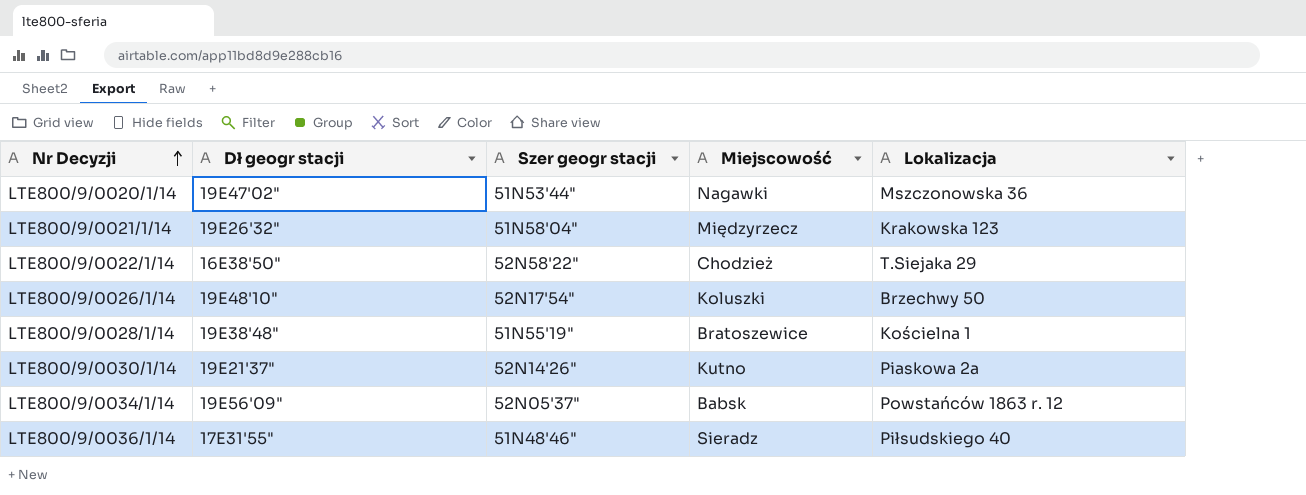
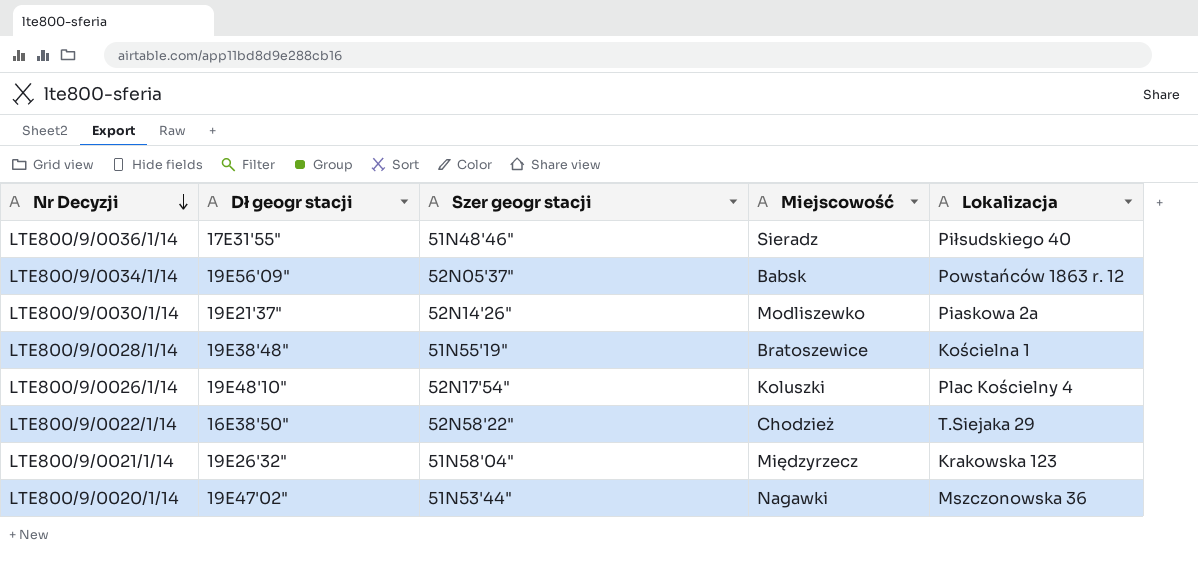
row order: Nr Decyzji ascending -> Nr Decyzji descending
LTE800/9/0030/1/14 | Miejscowość: Kutno -> Modliszewko
LTE800/9/0026/1/14 | Lokalizacja: Brzechwy 50 -> Plac Kościelny 4

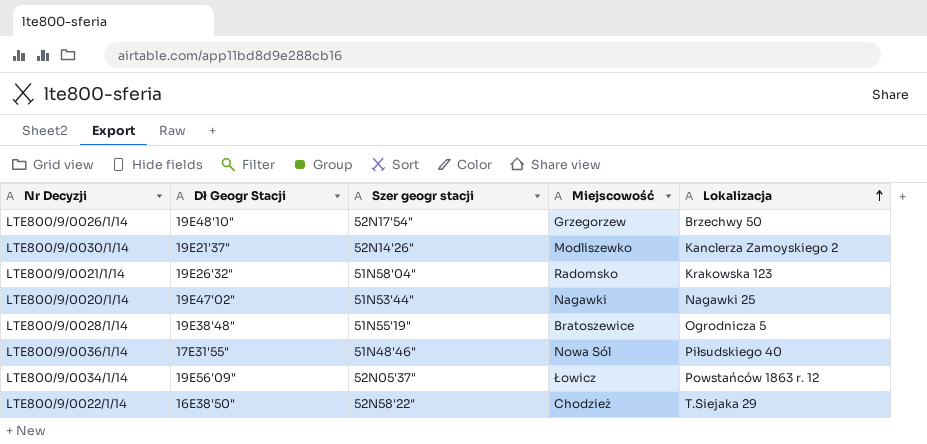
row order: Nr Decyzji descending -> Lokalizacja ascending
column name: Dł geogr stacji -> Dł Geogr Stacji
LTE800/9/0026/1/14 | Miejscowość: Koluszki -> Grzegorzew
LTE800/9/0026/1/14 | Lokalizacja: Plac Kościelny 4 -> Brzechwy 50
LTE800/9/0030/1/14 | Lokalizacja: Piaskowa 2a -> Kanclerza Zamoyskiego 2
LTE800/9/0021/1/14 | Miejscowość: Międzyrzecz -> Radomsko
LTE800/9/0020/1/14 | Lokalizacja: Mszczonowska 36 -> Nagawki 25
LTE800/9/0028/1/14 | Lokalizacja: Kościelna 1 -> Ogrodnicza 5
LTE800/9/0036/1/14 | Miejscowość: Sieradz -> Nowa Sól
LTE800/9/0034/1/14 | Miejscowość: Babsk -> Łowicz

